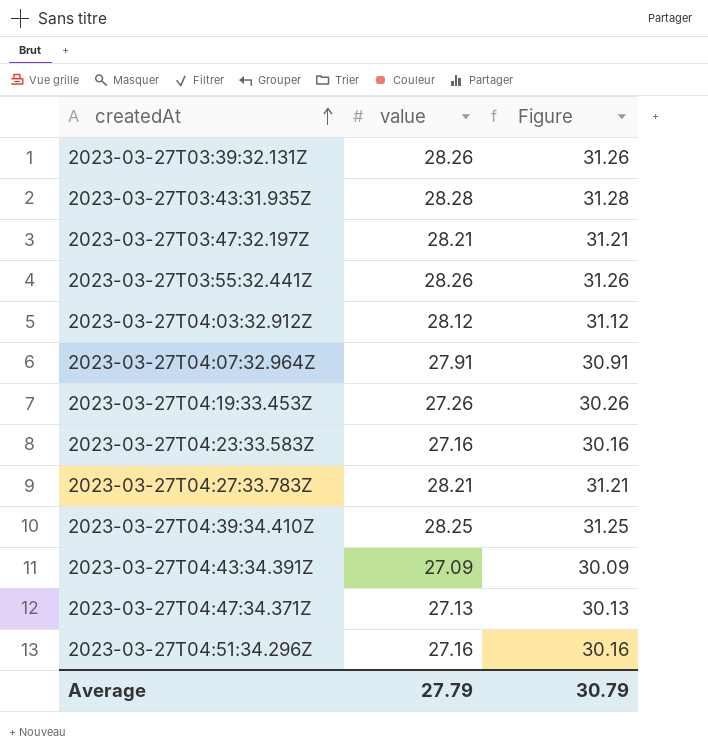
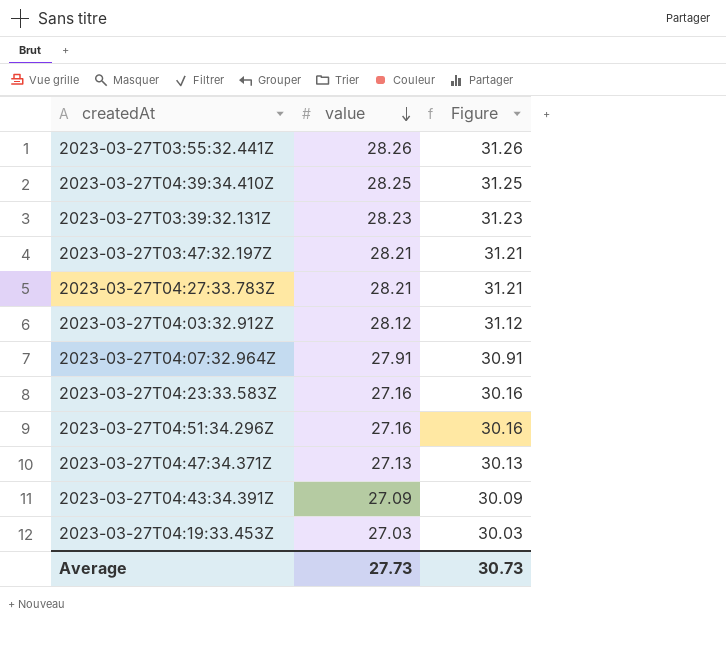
row order: createdAt ascending -> value descending
row 2023-03-27T03:43:31.935Z: 28.28 | 31.28 -> none
2023-03-27T03:39:32.131Z | value: 28.26 -> 28.23
2023-03-27T03:39:32.131Z | Figure: 31.26 -> 31.23
2023-03-27T04:19:33.453Z | value: 27.26 -> 27.03
2023-03-27T04:19:33.453Z | Figure: 30.26 -> 30.03
Average | value: 27.79 -> 27.73
Average | Figure: 30.79 -> 30.73

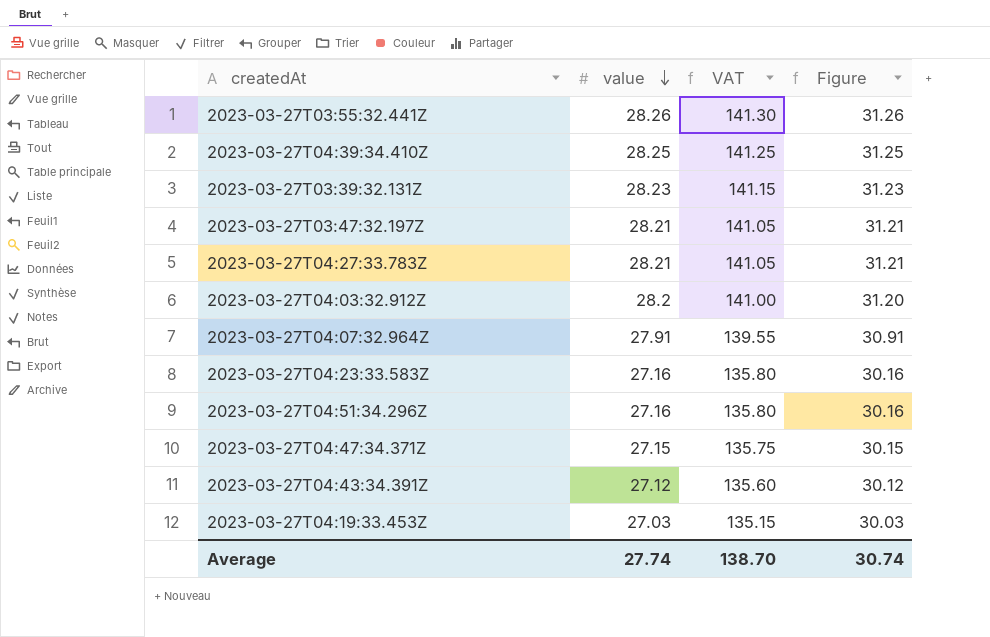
column VAT | formula: none -> [value] * 5
2023-03-27T04:03:32.912Z | value: 28.12 -> 28.2
2023-03-27T04:03:32.912Z | Figure: 31.12 -> 31.20
2023-03-27T04:47:34.371Z | value: 27.13 -> 27.15
2023-03-27T04:47:34.371Z | Figure: 30.13 -> 30.15
2023-03-27T04:43:34.391Z | value: 27.09 -> 27.12
2023-03-27T04:43:34.391Z | Figure: 30.09 -> 30.12
Average | value: 27.73 -> 27.74
Average | Figure: 30.73 -> 30.74

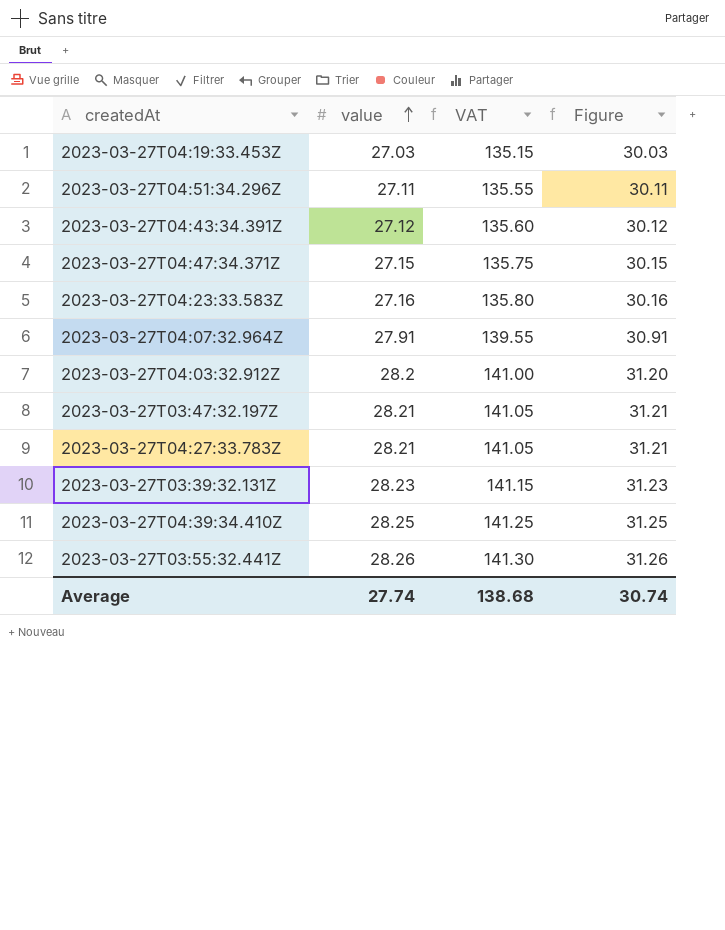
row order: value descending -> value ascending
2023-03-27T04:51:34.296Z | value: 27.16 -> 27.11
2023-03-27T04:51:34.296Z | VAT: 135.80 -> 135.55
2023-03-27T04:51:34.296Z | Figure: 30.16 -> 30.11
Average | VAT: 138.70 -> 138.68

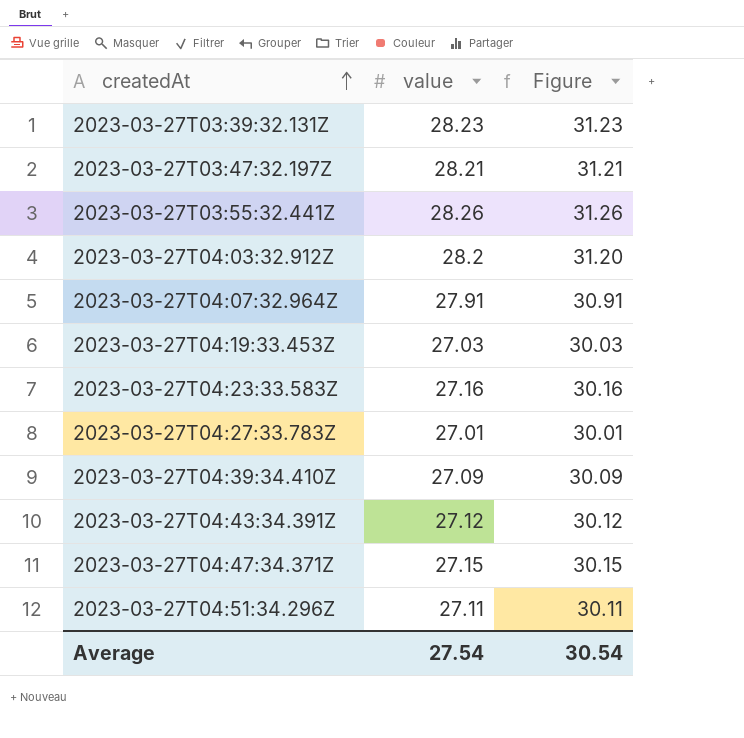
row order: value ascending -> createdAt ascending
column VAT | formula: [value] * 5 -> none
2023-03-27T04:27:33.783Z | value: 28.21 -> 27.01
2023-03-27T04:27:33.783Z | Figure: 31.21 -> 30.01
2023-03-27T04:39:34.410Z | value: 28.25 -> 27.09
2023-03-27T04:39:34.410Z | Figure: 31.25 -> 30.09
Average | value: 27.74 -> 27.54
Average | Figure: 30.74 -> 30.54

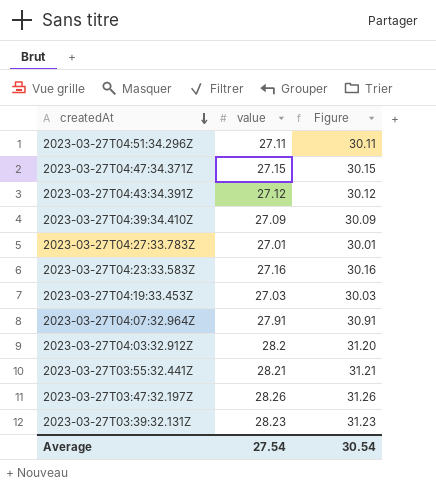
row order: createdAt ascending -> createdAt descending
2023-03-27T03:55:32.441Z | value: 28.26 -> 28.21
2023-03-27T03:55:32.441Z | Figure: 31.26 -> 31.21
2023-03-27T03:47:32.197Z | value: 28.21 -> 28.26
2023-03-27T03:47:32.197Z | Figure: 31.21 -> 31.26

